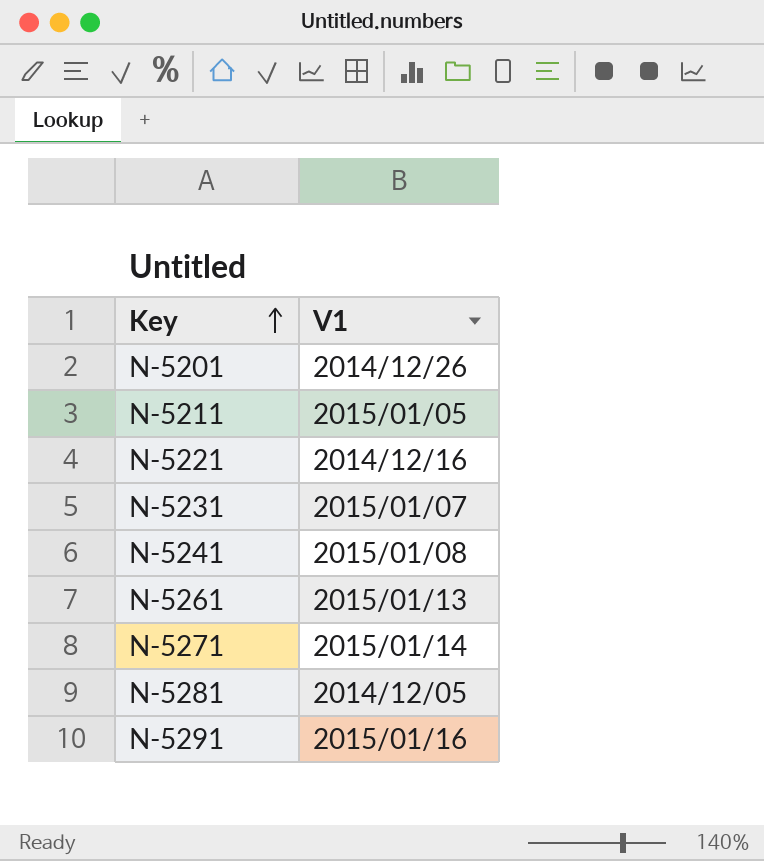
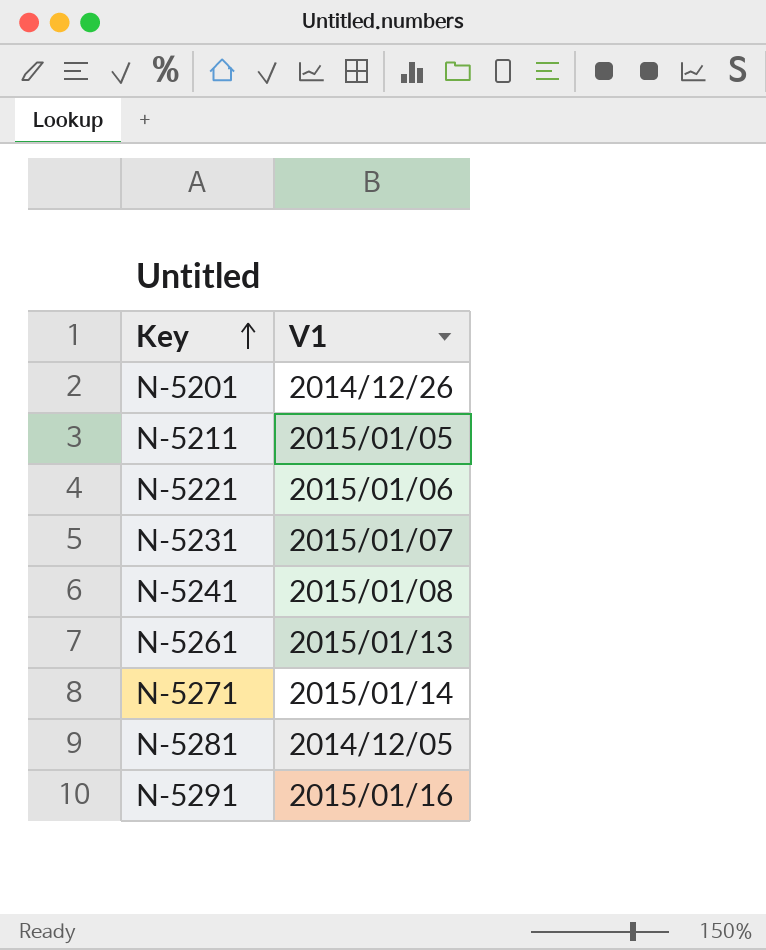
N-5221 | V1: 2014/12/16 -> 2015/01/06

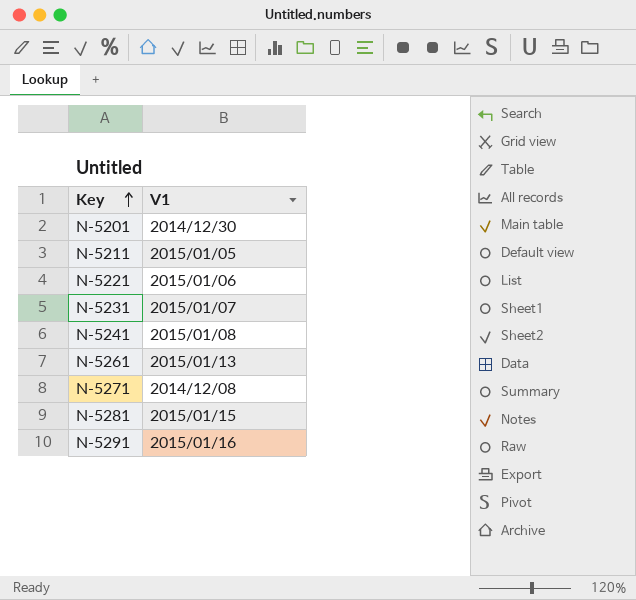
N-5201 | V1: 2014/12/26 -> 2014/12/30
N-5271 | V1: 2015/01/14 -> 2014/12/08
N-5281 | V1: 2014/12/05 -> 2015/01/15

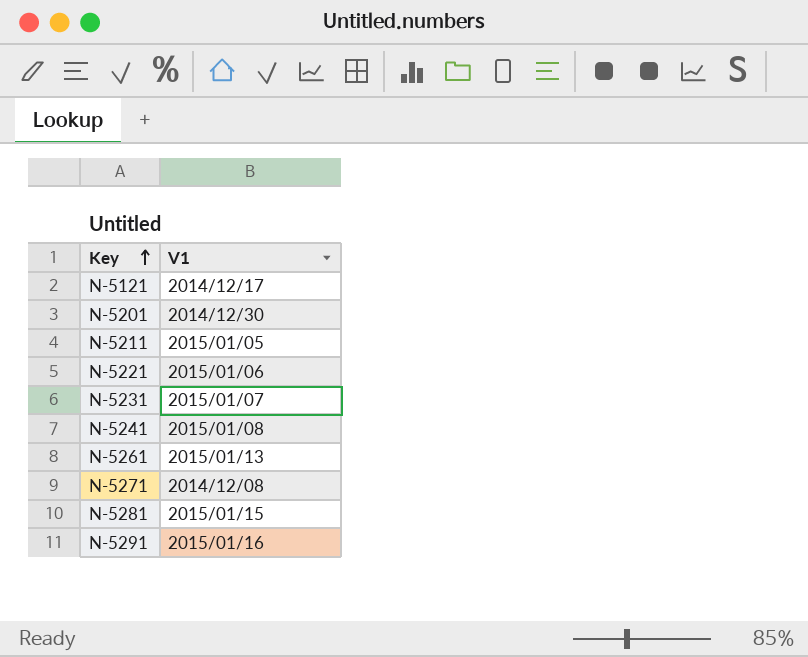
row N-5121: none -> 2014/12/17

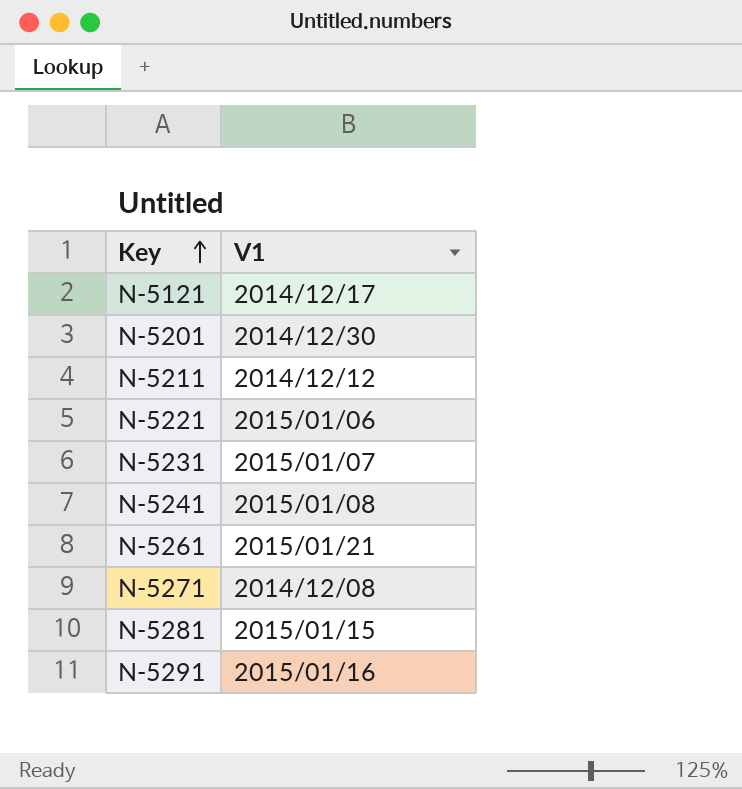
N-5211 | V1: 2015/01/05 -> 2014/12/12
N-5261 | V1: 2015/01/13 -> 2015/01/21

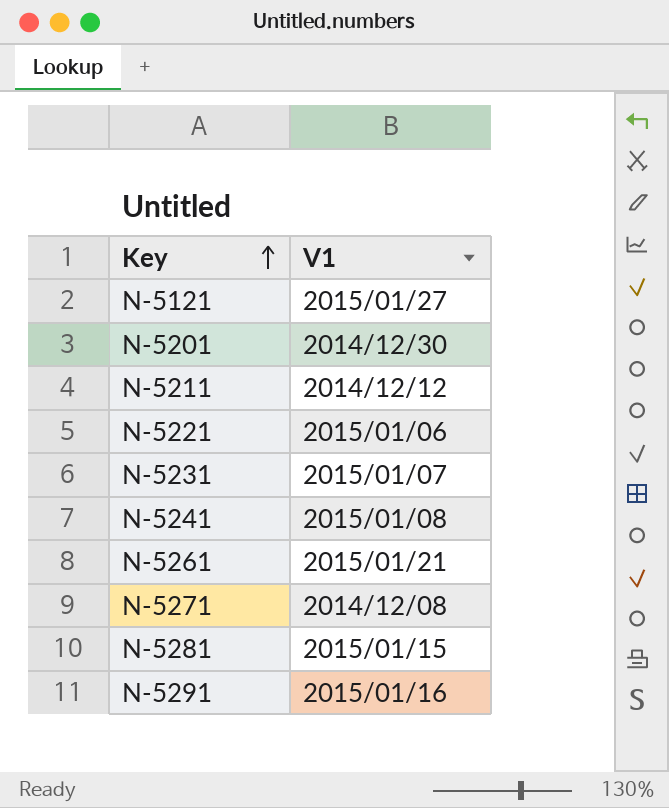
N-5121 | V1: 2014/12/17 -> 2015/01/27

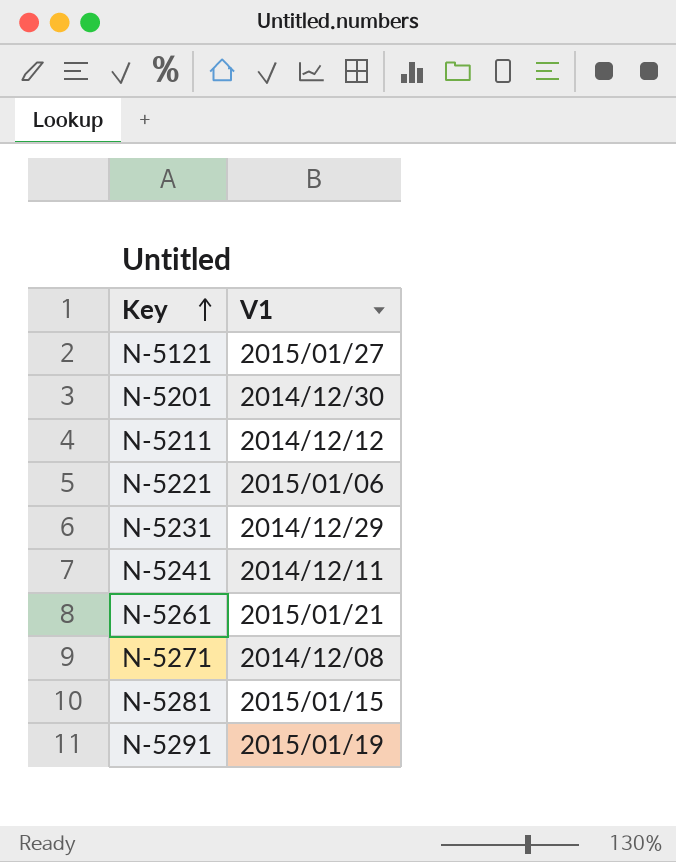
N-5231 | V1: 2015/01/07 -> 2014/12/29
N-5241 | V1: 2015/01/08 -> 2014/12/11
N-5291 | V1: 2015/01/16 -> 2015/01/19

